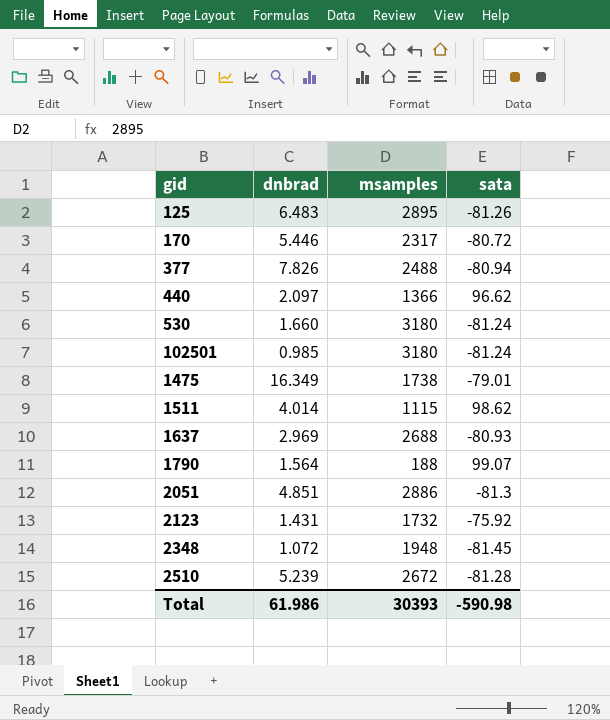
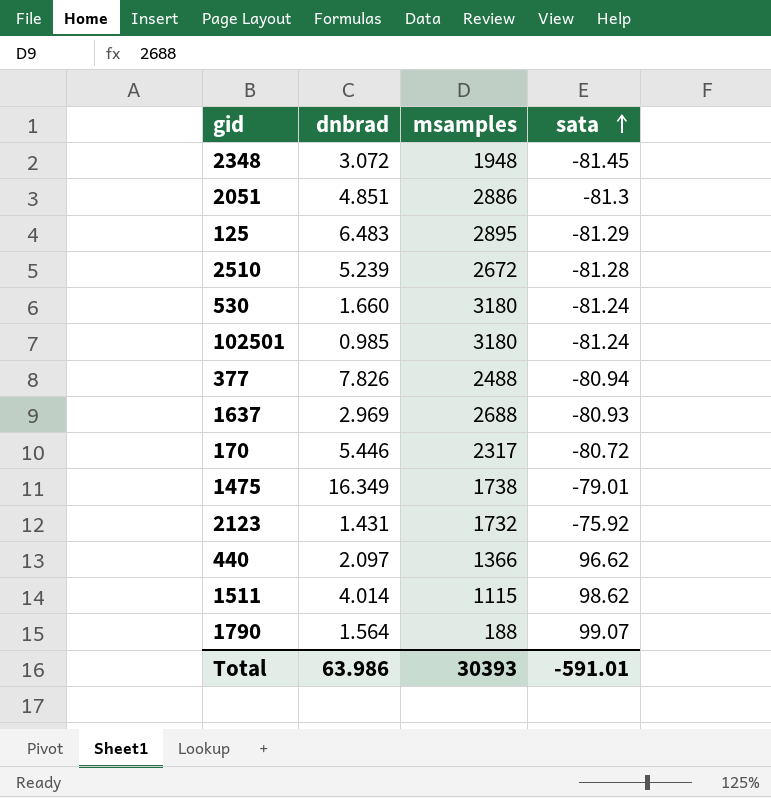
row order: none -> sata ascending
2348 | dnbrad: 1.072 -> 3.072
125 | sata: -81.26 -> -81.29
Total | dnbrad: 61.986 -> 63.986
Total | sata: -590.98 -> -591.01

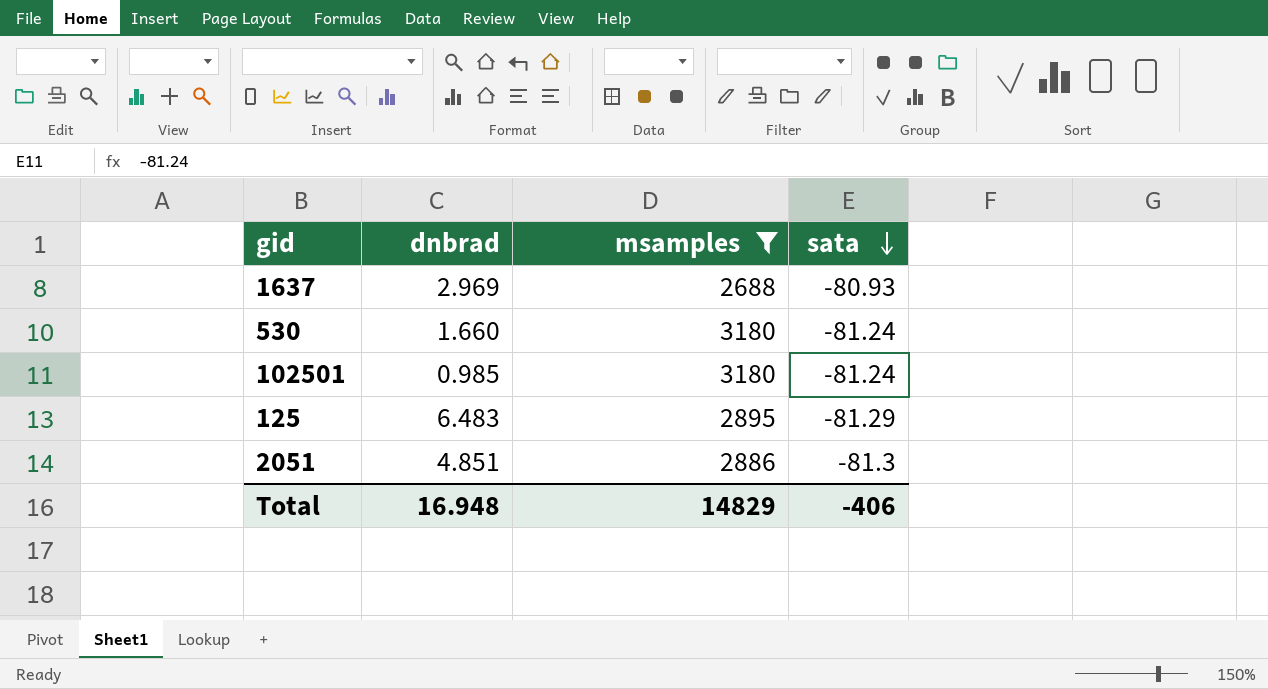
filter: none -> msamples >= 2688
row order: sata ascending -> sata descending
Total | dnbrad: 63.986 -> 16.948
Total | msamples: 30393 -> 14829
Total | sata: -591.01 -> -406

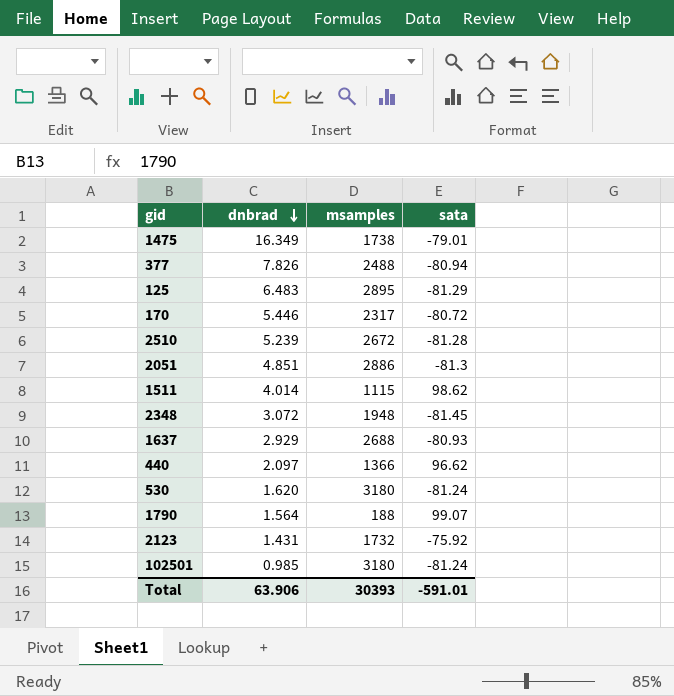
filter: msamples >= 2688 -> none
row order: sata descending -> dnbrad descending
1637 | dnbrad: 2.969 -> 2.929
530 | dnbrad: 1.660 -> 1.620
Total | dnbrad: 16.948 -> 63.906
Total | msamples: 14829 -> 30393
Total | sata: -406 -> -591.01

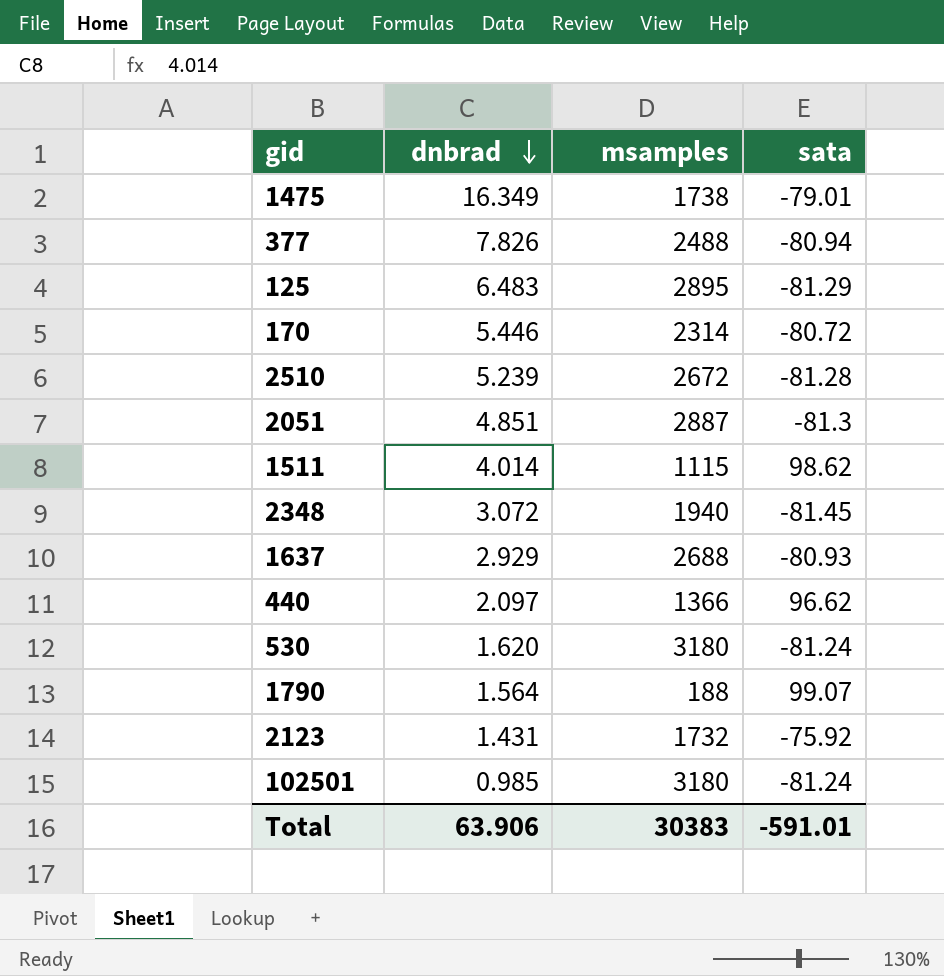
170 | msamples: 2317 -> 2314
2051 | msamples: 2886 -> 2887
2348 | msamples: 1948 -> 1940
Total | msamples: 30393 -> 30383

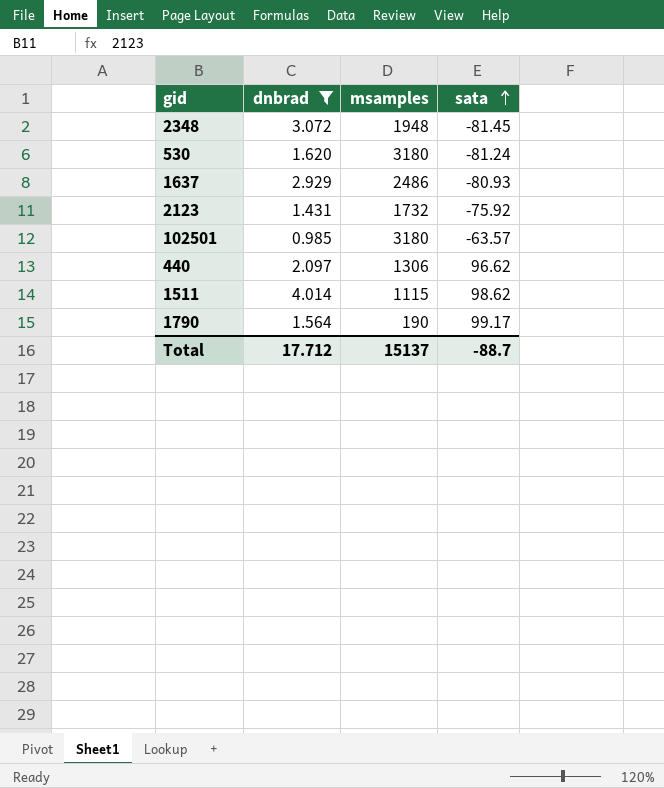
filter: none -> dnbrad <= 4.014
row order: dnbrad descending -> sata ascending
2348 | msamples: 1940 -> 1948
1637 | msamples: 2688 -> 2486
102501 | sata: -81.24 -> -63.57
440 | msamples: 1366 -> 1306
1790 | msamples: 188 -> 190
1790 | sata: 99.07 -> 99.17
Total | dnbrad: 63.906 -> 17.712
Total | msamples: 30383 -> 15137
Total | sata: -591.01 -> -88.7

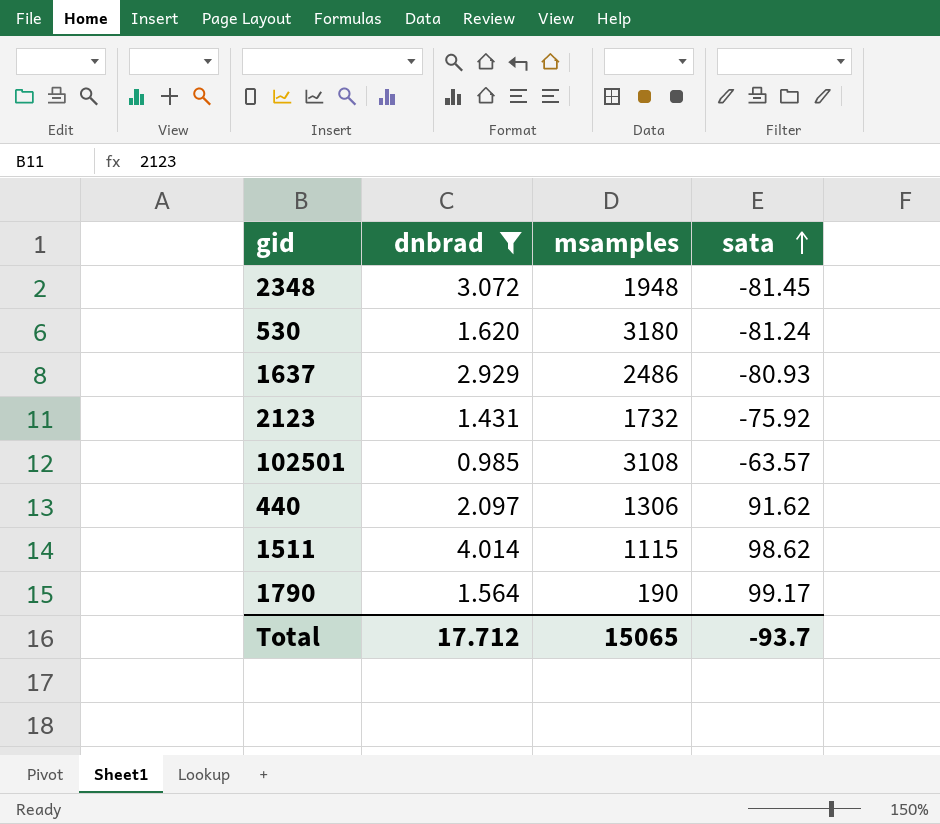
102501 | msamples: 3180 -> 3108
440 | sata: 96.62 -> 91.62
Total | msamples: 15137 -> 15065
Total | sata: -88.7 -> -93.7

